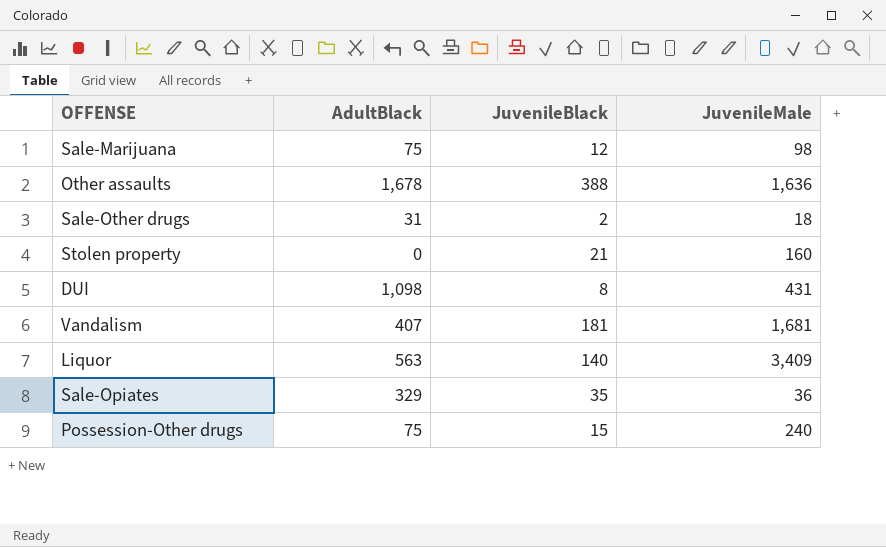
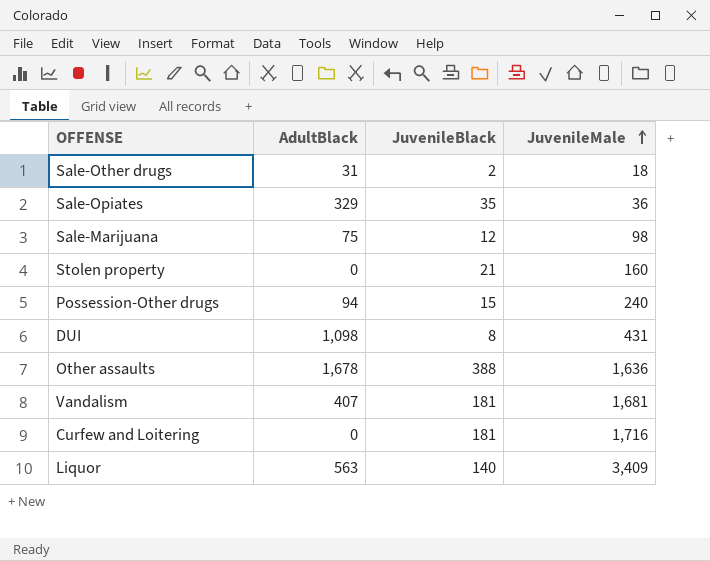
row order: none -> JuvenileMale ascending
Possession-Other drugs | AdultBlack: 75 -> 94
row Curfew and Loitering: none -> 0 | 181 | 1,716

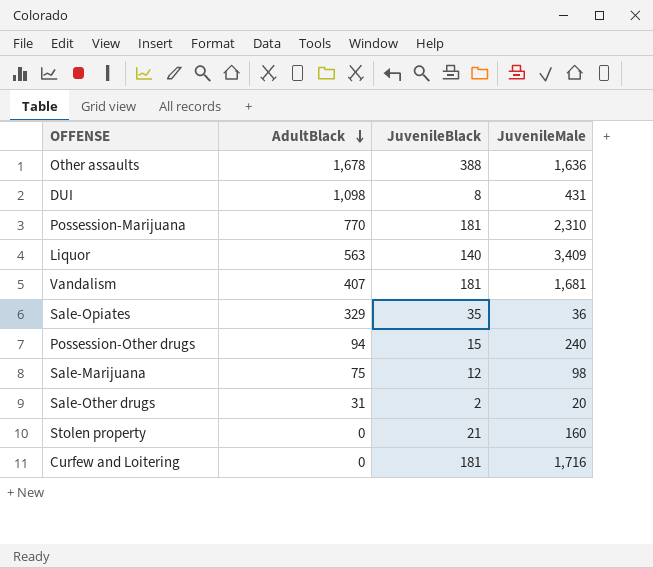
row order: JuvenileMale ascending -> AdultBlack descending
row Possession-Marijuana: none -> 770 | 181 | 2,310
Sale-Other drugs | JuvenileMale: 18 -> 20

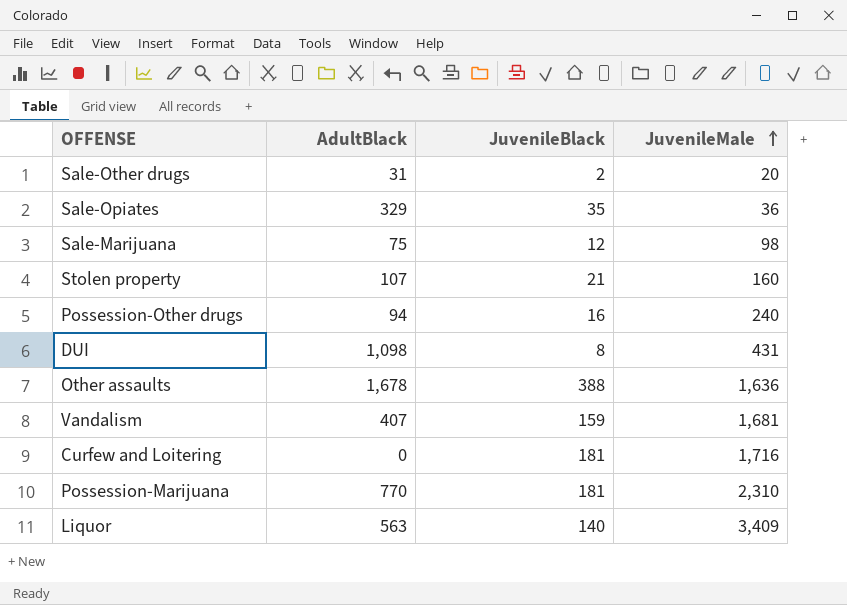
row order: AdultBlack descending -> JuvenileMale ascending
Stolen property | AdultBlack: 0 -> 107
Possession-Other drugs | JuvenileBlack: 15 -> 16
Vandalism | JuvenileBlack: 181 -> 159

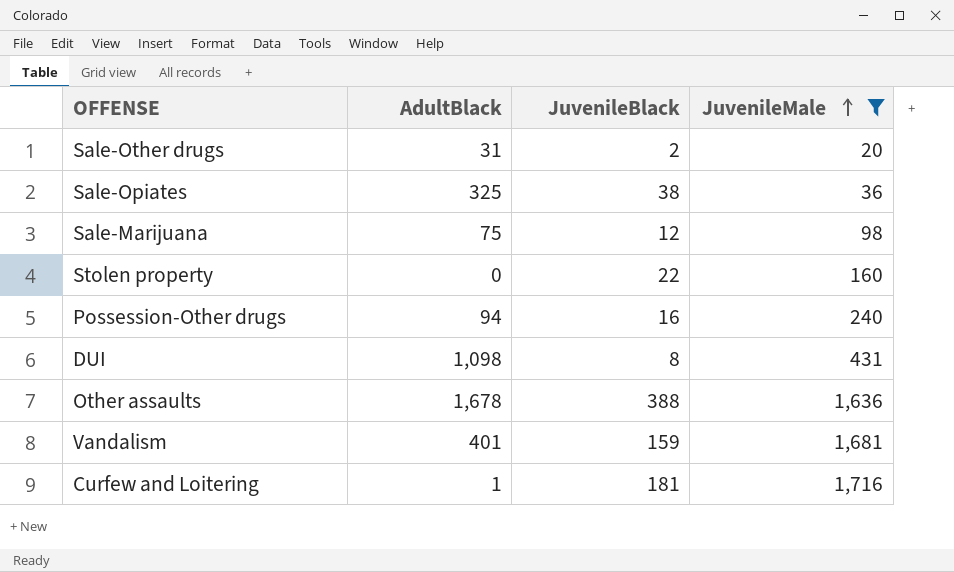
filter: none -> JuvenileMale <= 1,716
Sale-Opiates | AdultBlack: 329 -> 325
Sale-Opiates | JuvenileBlack: 35 -> 38
Stolen property | AdultBlack: 107 -> 0
Stolen property | JuvenileBlack: 21 -> 22
Vandalism | AdultBlack: 407 -> 401
Curfew and Loitering | AdultBlack: 0 -> 1

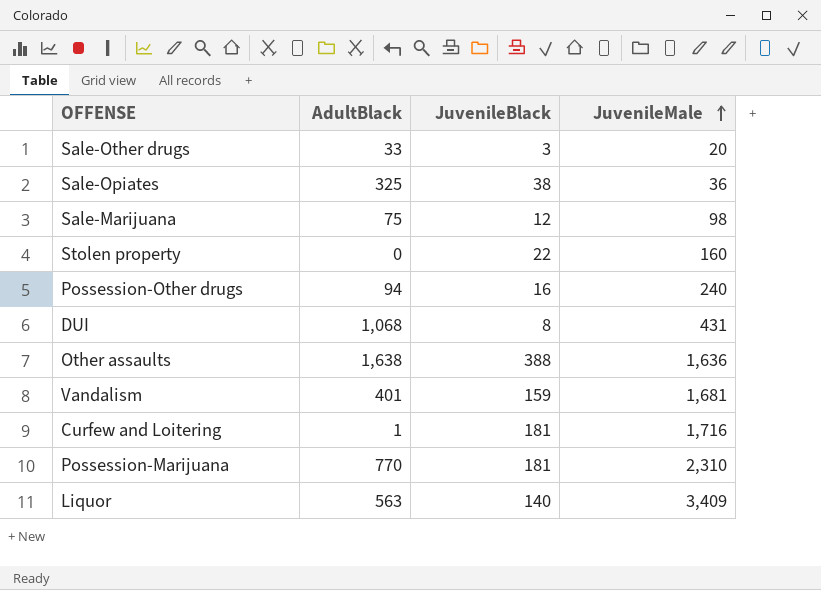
filter: JuvenileMale <= 1,716 -> none
Sale-Other drugs | AdultBlack: 31 -> 33
Sale-Other drugs | JuvenileBlack: 2 -> 3
DUI | AdultBlack: 1,098 -> 1,068
Other assaults | AdultBlack: 1,678 -> 1,638

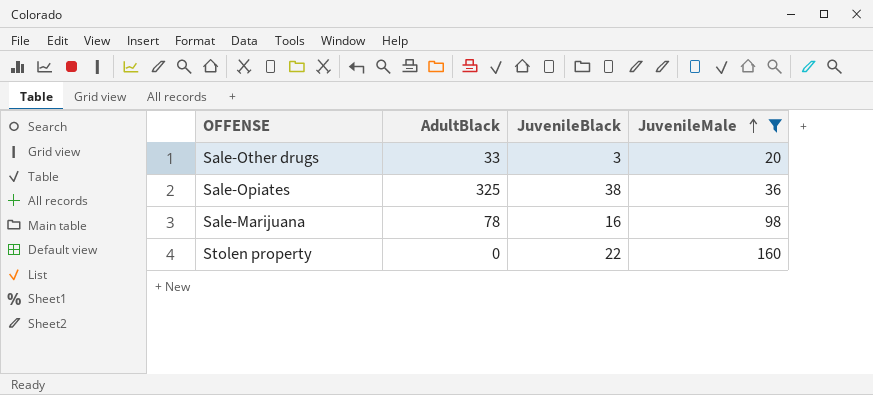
filter: none -> JuvenileMale <= 160
Sale-Marijuana | AdultBlack: 75 -> 78
Sale-Marijuana | JuvenileBlack: 12 -> 16

